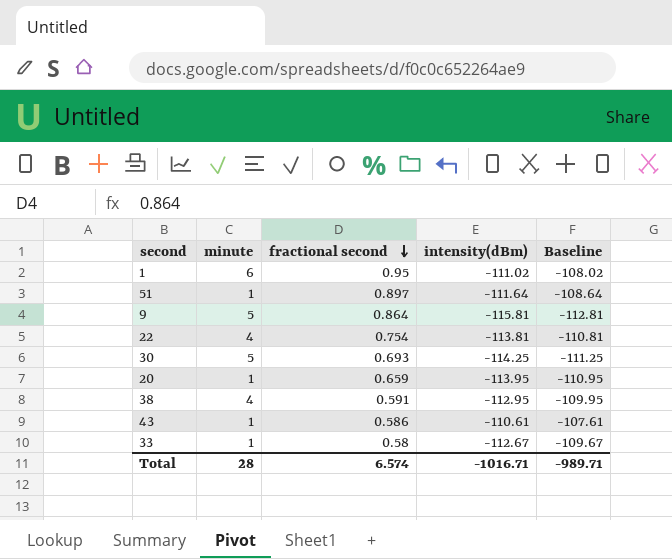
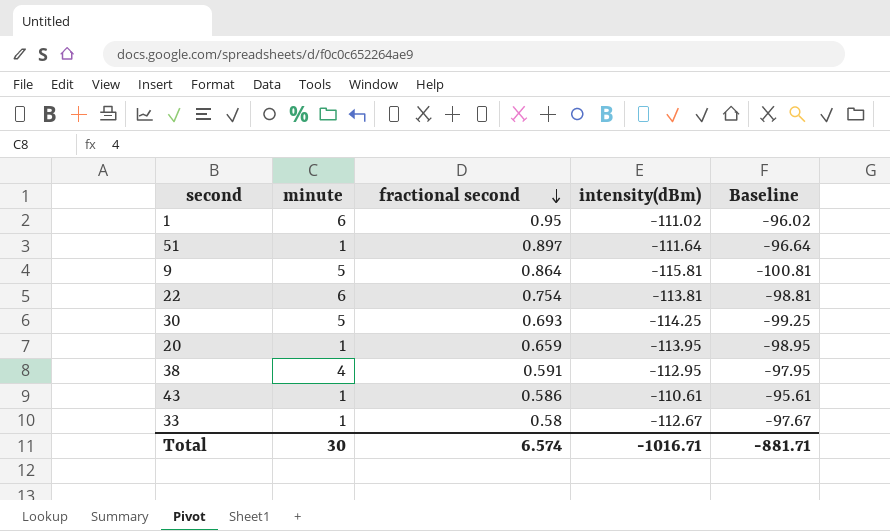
column Baseline | formula: [intensity(dBm)] + 3 -> [intensity(dBm)] + 15
22 | minute: 4 -> 6
Total | minute: 28 -> 30
Total | Baseline: -989.71 -> -881.71

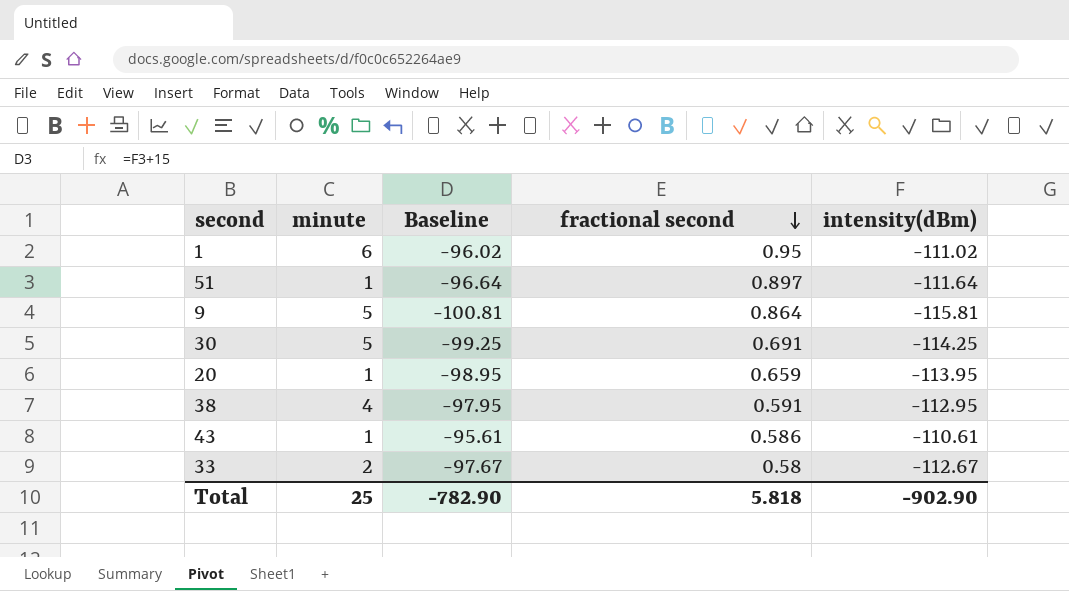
column Baseline | position: 5 -> 3
row 22: 6 | 0.754 | -113.81 | -98.81 -> none
30 | fractional second: 0.693 -> 0.691
33 | minute: 1 -> 2
Total | minute: 30 -> 25
Total | Baseline: -881.71 -> -782.90
Total | fractional second: 6.574 -> 5.818
Total | intensity(dBm): -1016.71 -> -902.90

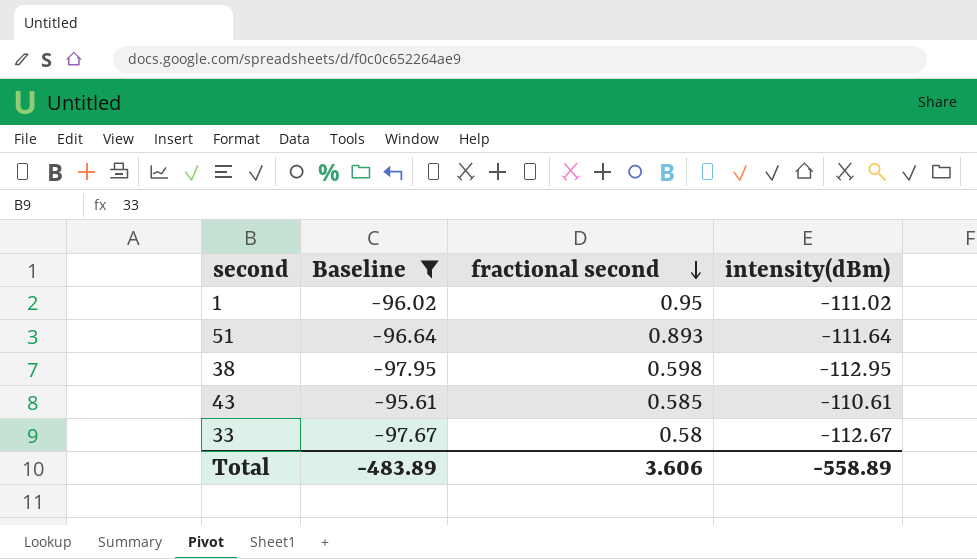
filter: none -> Baseline >= -97.95
column minute | position: 2 -> none
51 | fractional second: 0.897 -> 0.893
38 | fractional second: 0.591 -> 0.598
43 | fractional second: 0.586 -> 0.585
Total | Baseline: -782.90 -> -483.89
Total | fractional second: 5.818 -> 3.606
Total | intensity(dBm): -902.90 -> -558.89

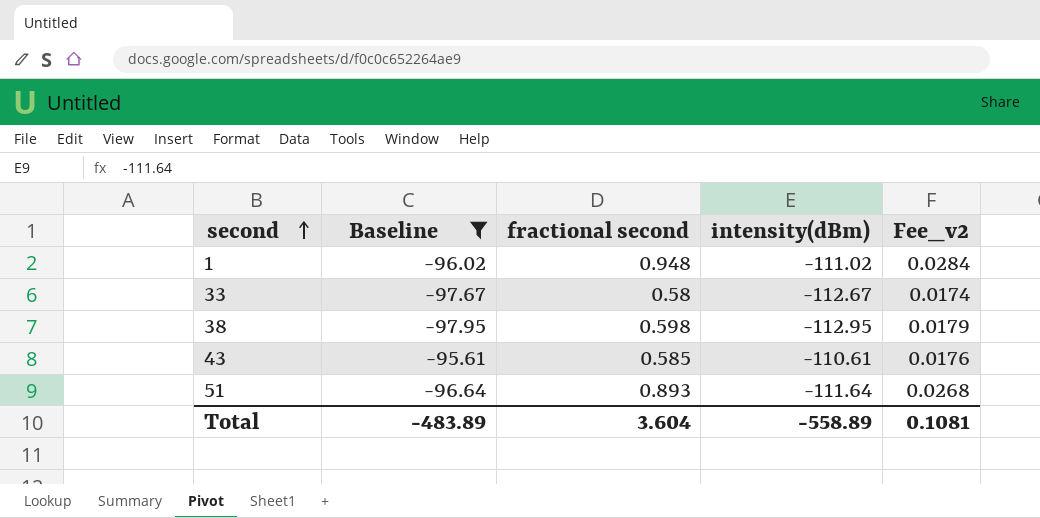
row order: fractional second descending -> second ascending
column Fee_v2 | formula: none -> [fractional second] * 0.03
1 | fractional second: 0.95 -> 0.948
Total | fractional second: 3.606 -> 3.604

